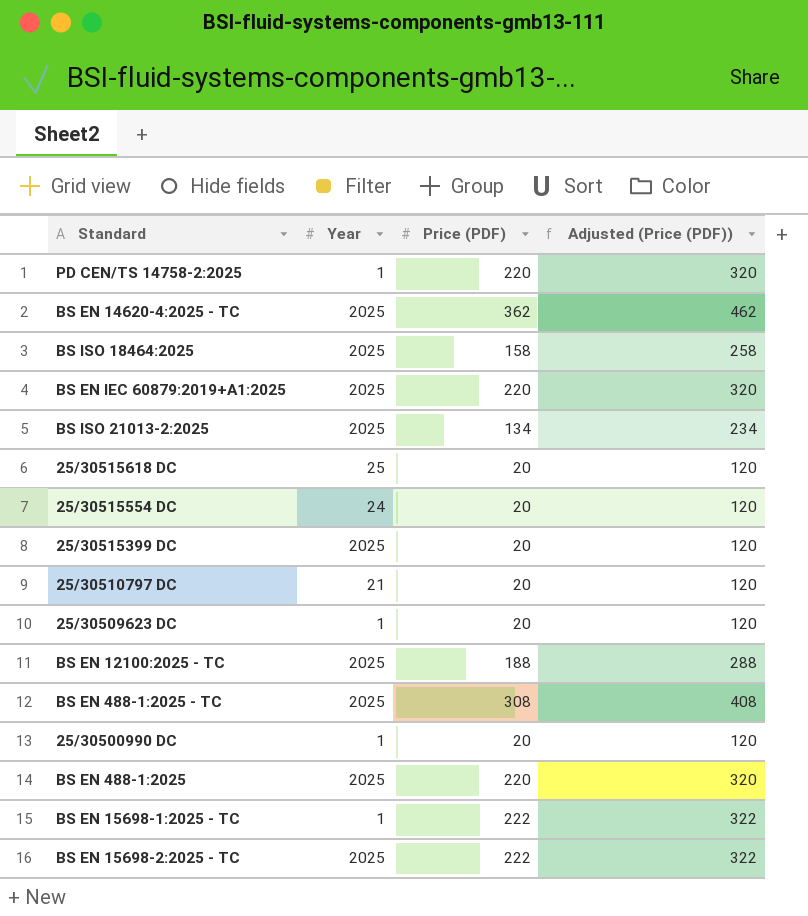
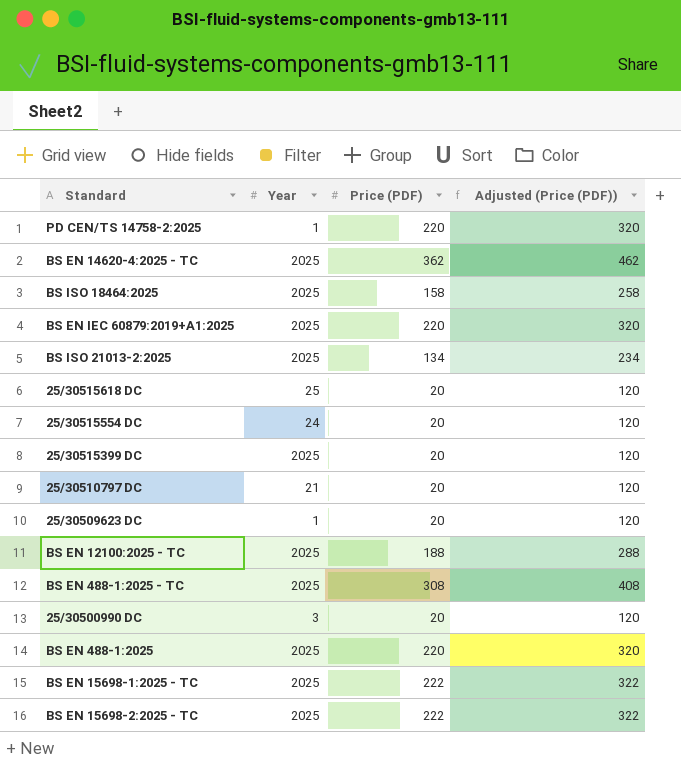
25/30500990 DC | Year: 1 -> 3
BS EN 15698-1:2025 - TC | Year: 1 -> 2025

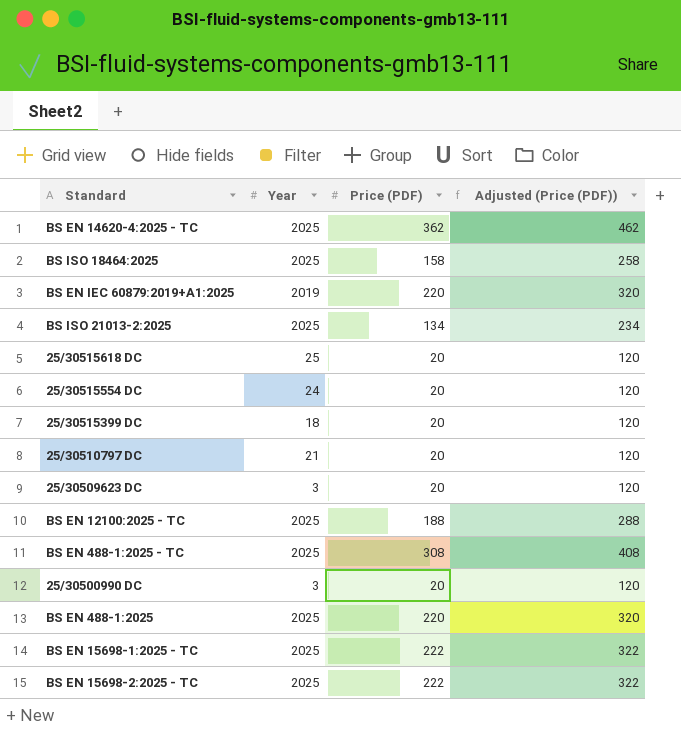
row PD CEN/TS 14758-2:2025: 1 | 220 | 320 -> none
BS EN IEC 60879:2019+A1:2025 | Year: 2025 -> 2019
25/30515399 DC | Year: 2025 -> 18
25/30509623 DC | Year: 1 -> 3

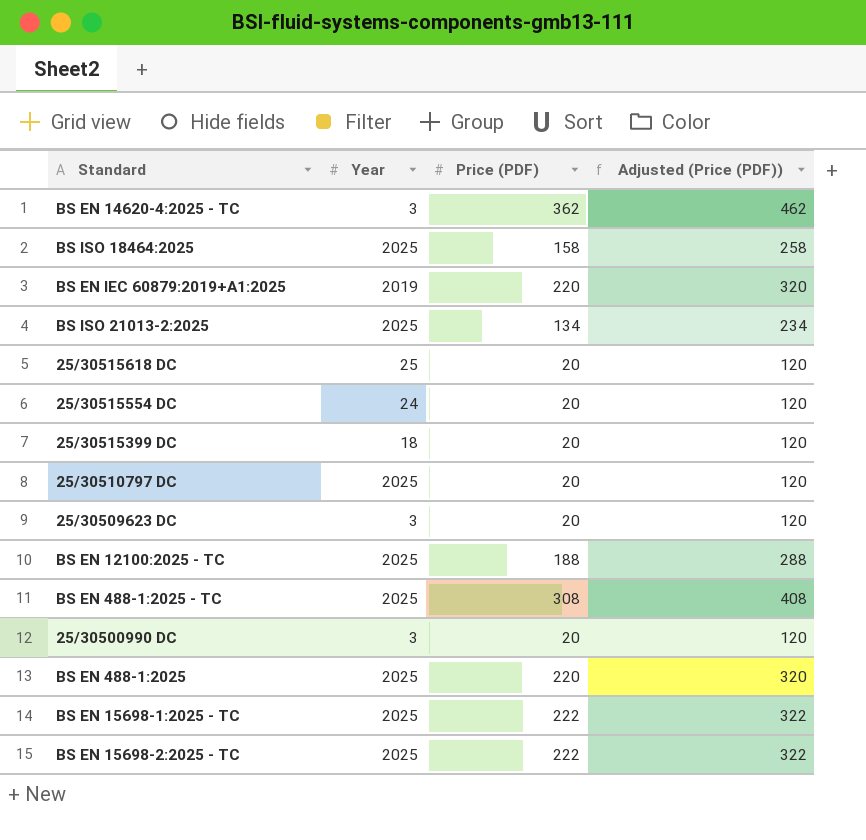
BS EN 14620-4:2025 - TC | Year: 2025 -> 3
25/30510797 DC | Year: 21 -> 2025

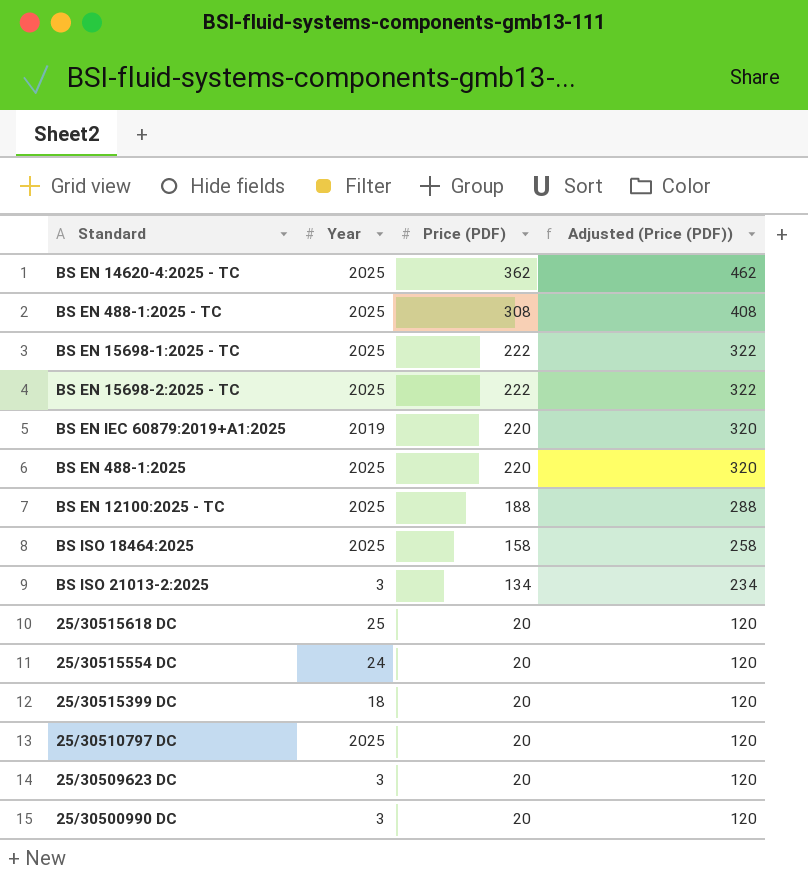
row order: none -> Price (PDF) descending
BS EN 14620-4:2025 - TC | Year: 3 -> 2025
BS ISO 21013-2:2025 | Year: 2025 -> 3

